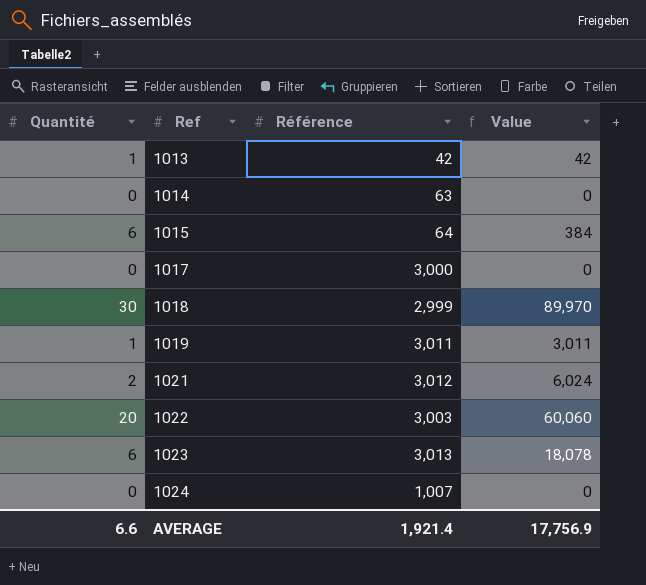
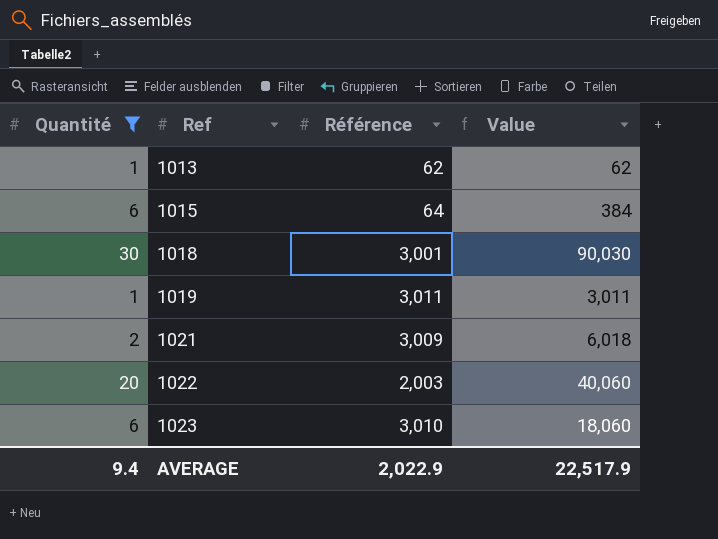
filter: none -> Quantité != 0
1013 | Référence: 42 -> 62
1013 | Value: 42 -> 62
1018 | Référence: 2,999 -> 3,001
1018 | Value: 89,970 -> 90,030
1021 | Référence: 3,012 -> 3,009
1021 | Value: 6,024 -> 6,018
1022 | Référence: 3,003 -> 2,003
1022 | Value: 60,060 -> 40,060
1023 | Référence: 3,013 -> 3,010
1023 | Value: 18,078 -> 18,060
AVERAGE | Quantité: 6.6 -> 9.4
AVERAGE | Référence: 1,921.4 -> 2,022.9
AVERAGE | Value: 17,756.9 -> 22,517.9

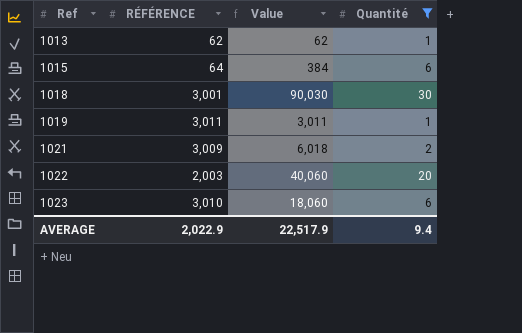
column name: Référence -> RÉFÉRENCE
column Quantité | position: 1 -> 4

